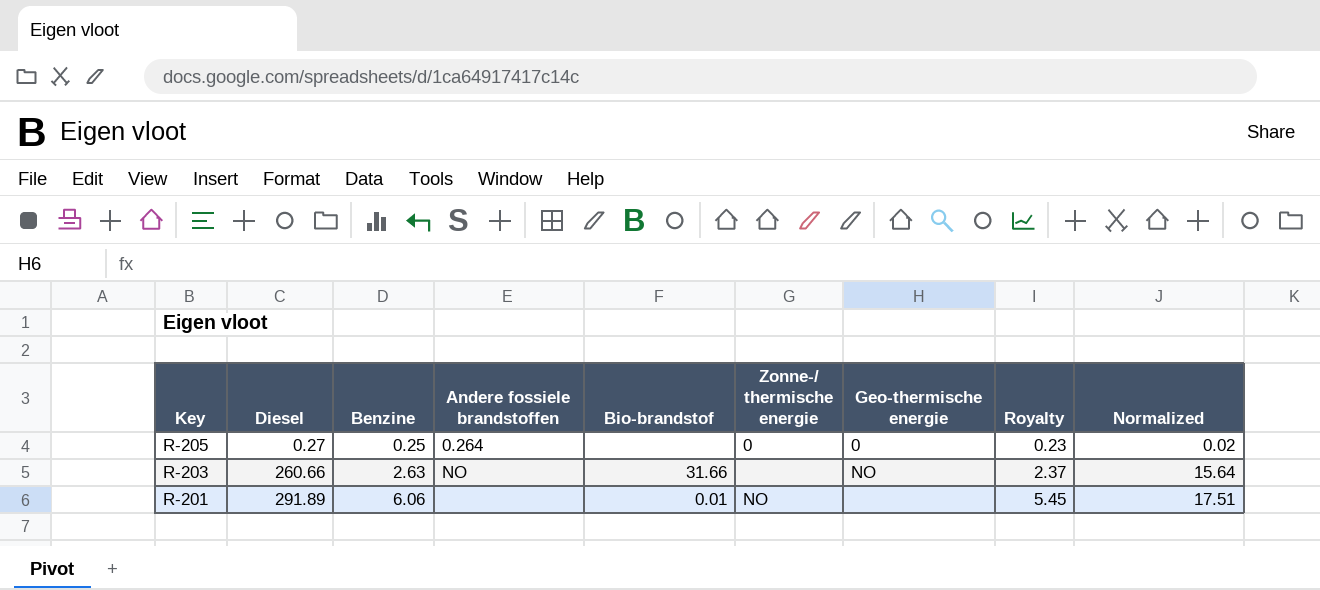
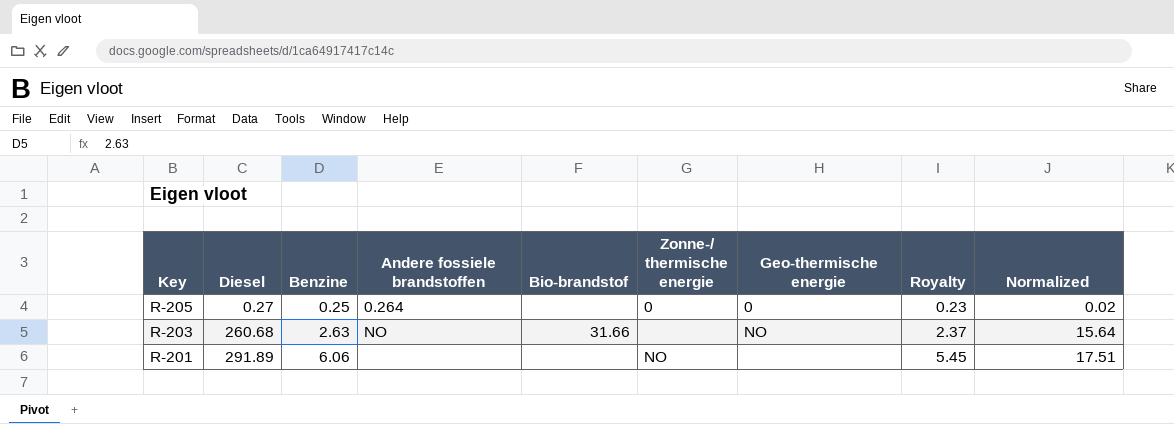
R-203 | Diesel: 260.66 -> 260.68
R-201 | Bio-brandstof: 0.01 -> none

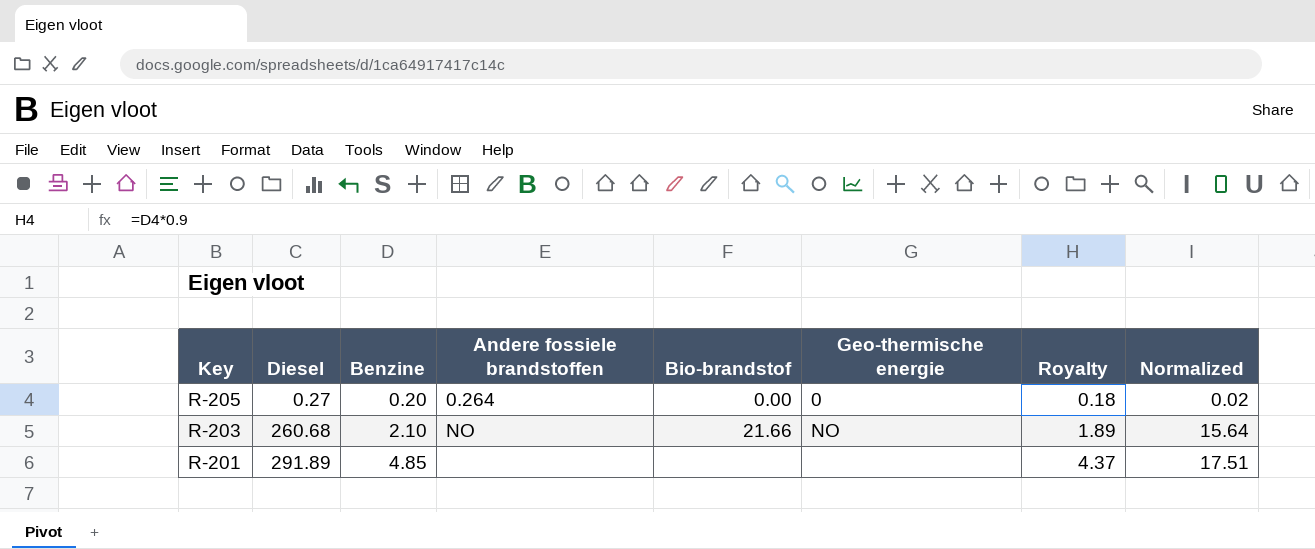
column Zonne-/ thermische energie | position: 6 -> none
R-205 | Benzine: 0.25 -> 0.20
R-205 | Bio-brandstof: none -> 0.00
R-205 | Royalty: 0.23 -> 0.18
R-203 | Benzine: 2.63 -> 2.10
R-203 | Bio-brandstof: 31.66 -> 21.66
R-203 | Royalty: 2.37 -> 1.89
R-201 | Benzine: 6.06 -> 4.85
R-201 | Royalty: 5.45 -> 4.37

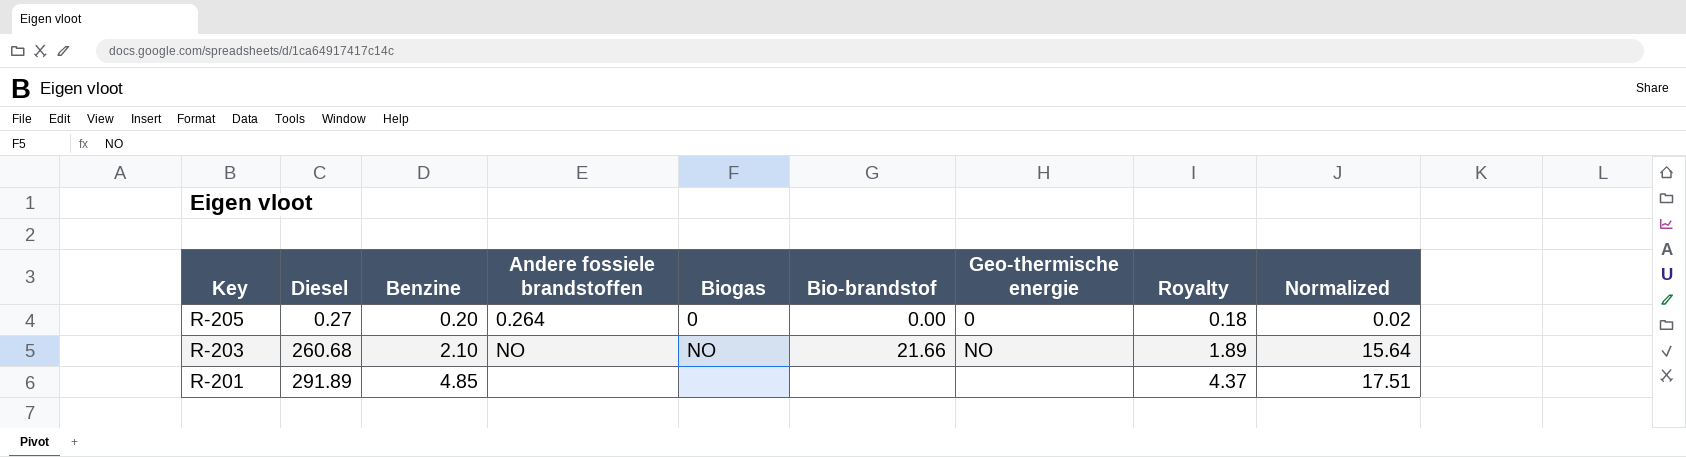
column Biogas | position: none -> 5

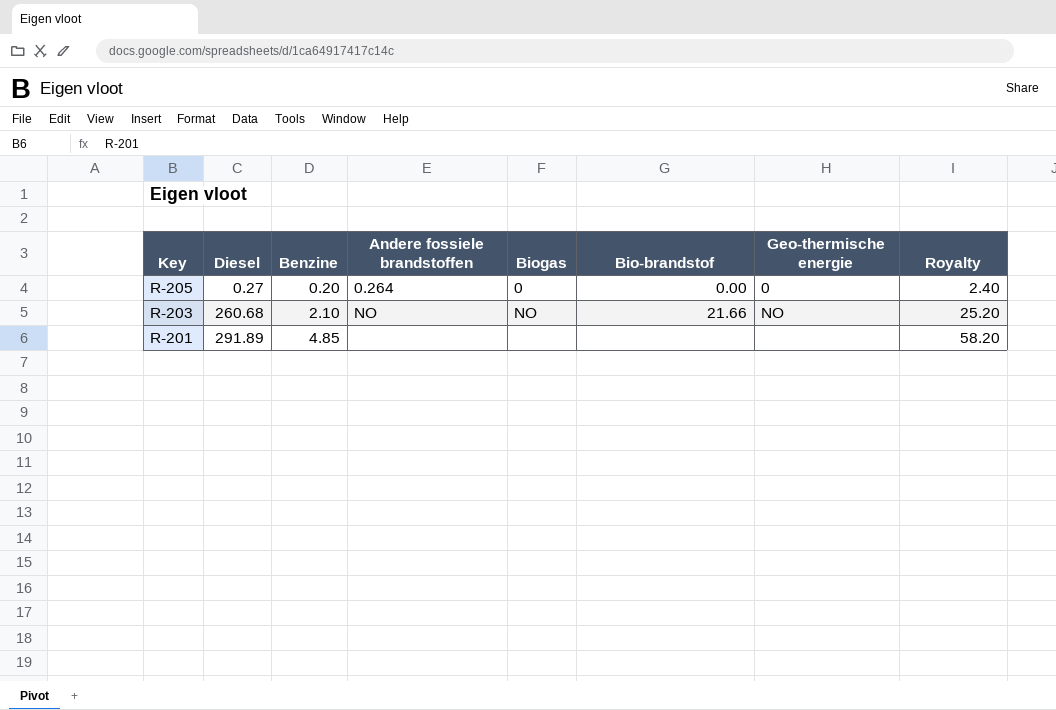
column Normalized | formula: [Diesel] * 0.06 -> none
column Royalty | formula: [Benzine] * 0.9 -> [Benzine] * 12

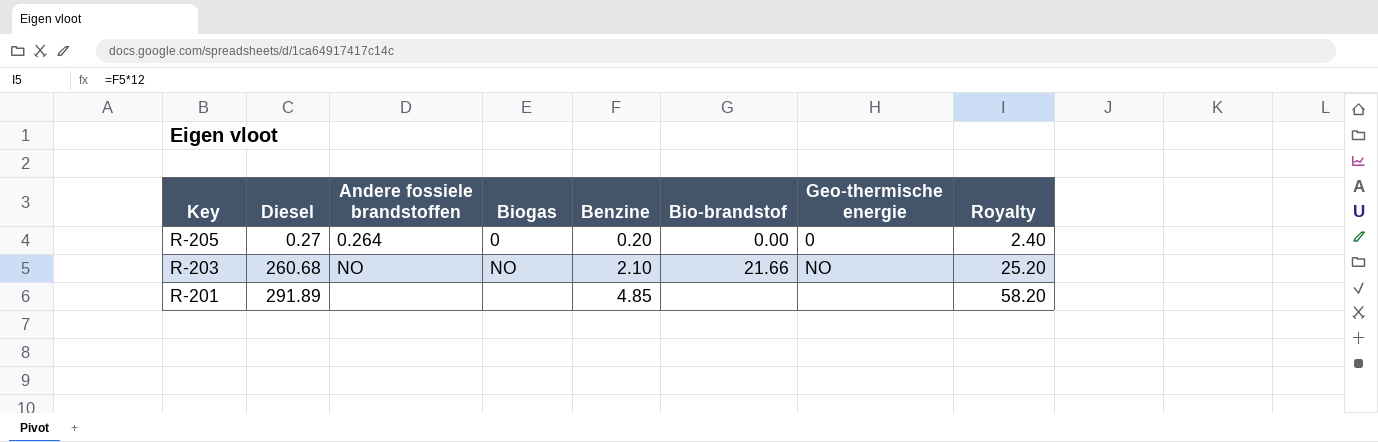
column Benzine | position: 3 -> 5

